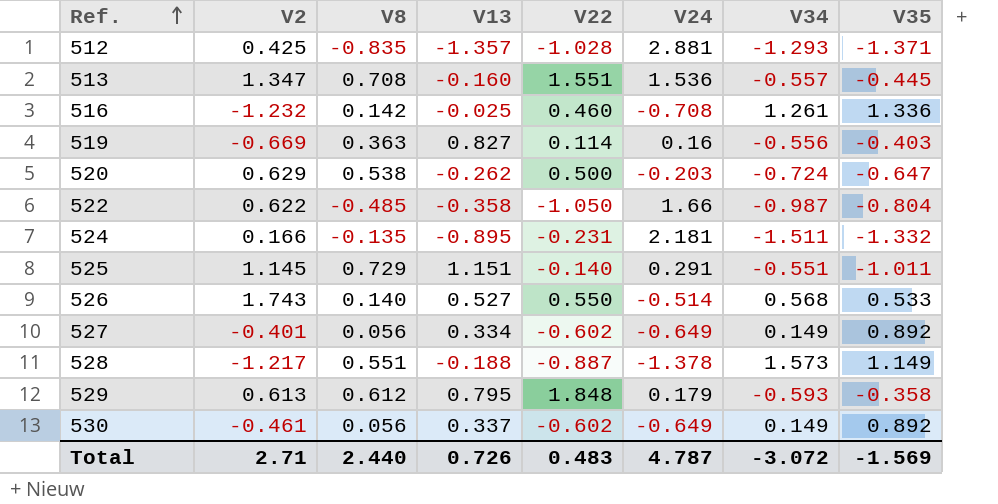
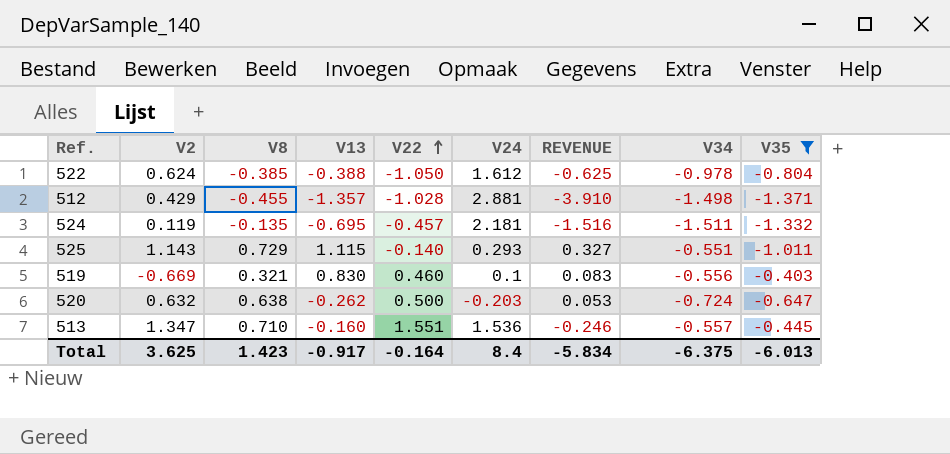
filter: none -> V35 <= -0.403
row order: Ref. ascending -> V22 ascending
column REVENUE | formula: none -> [V13] * [V24]
522 | V2: 0.622 -> 0.624
522 | V8: -0.485 -> -0.385
522 | V13: -0.358 -> -0.388
522 | V24: 1.66 -> 1.612
522 | V34: -0.987 -> -0.978
512 | V2: 0.425 -> 0.429
512 | V8: -0.835 -> -0.455
512 | V34: -1.293 -> -1.498
524 | V2: 0.166 -> 0.119
524 | V13: -0.895 -> -0.695
524 | V22: -0.231 -> -0.457
525 | V2: 1.145 -> 1.143
525 | V13: 1.151 -> 1.115
525 | V24: 0.291 -> 0.293
519 | V8: 0.363 -> 0.321
519 | V13: 0.827 -> 0.830
519 | V22: 0.114 -> 0.460
519 | V24: 0.16 -> 0.1
520 | V2: 0.629 -> 0.632
520 | V8: 0.538 -> 0.638
513 | V8: 0.708 -> 0.710
Total | V2: 2.71 -> 3.625
Total | V8: 2.440 -> 1.423
Total | V13: 0.726 -> -0.917
Total | V22: 0.483 -> -0.164
Total | V24: 4.787 -> 8.4
Total | V34: -3.072 -> -6.375
Total | V35: -1.569 -> -6.013

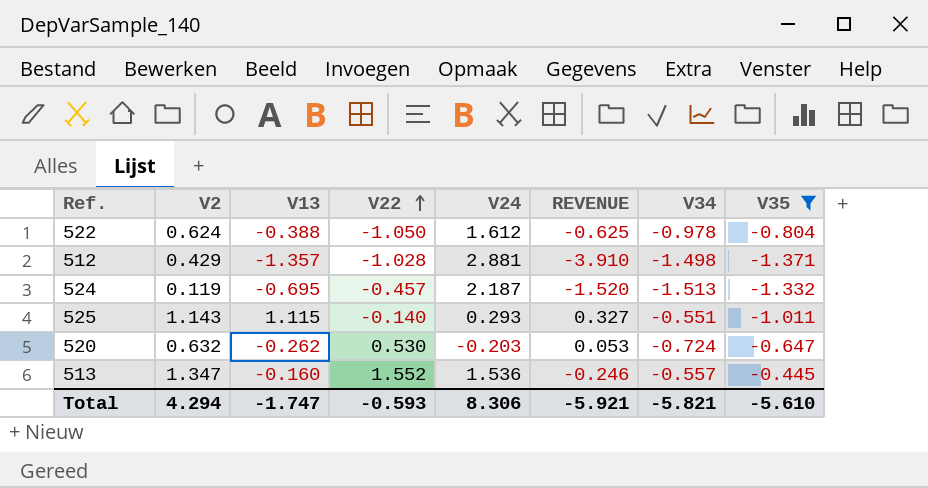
column V8 | position: 3 -> none
row 519: -0.669 | 0.321 | 0.830 | 0.460 | 0.1 | 0.083 | -0.556 | -0.403 -> none
524 | V24: 2.181 -> 2.187
524 | REVENUE: -1.516 -> -1.520
524 | V34: -1.511 -> -1.513
520 | V22: 0.500 -> 0.530
513 | V22: 1.551 -> 1.552
Total | V2: 3.625 -> 4.294
Total | V13: -0.917 -> -1.747
Total | V22: -0.164 -> -0.593
Total | V24: 8.4 -> 8.306
Total | REVENUE: -5.834 -> -5.921
Total | V34: -6.375 -> -5.821
Total | V35: -6.013 -> -5.610

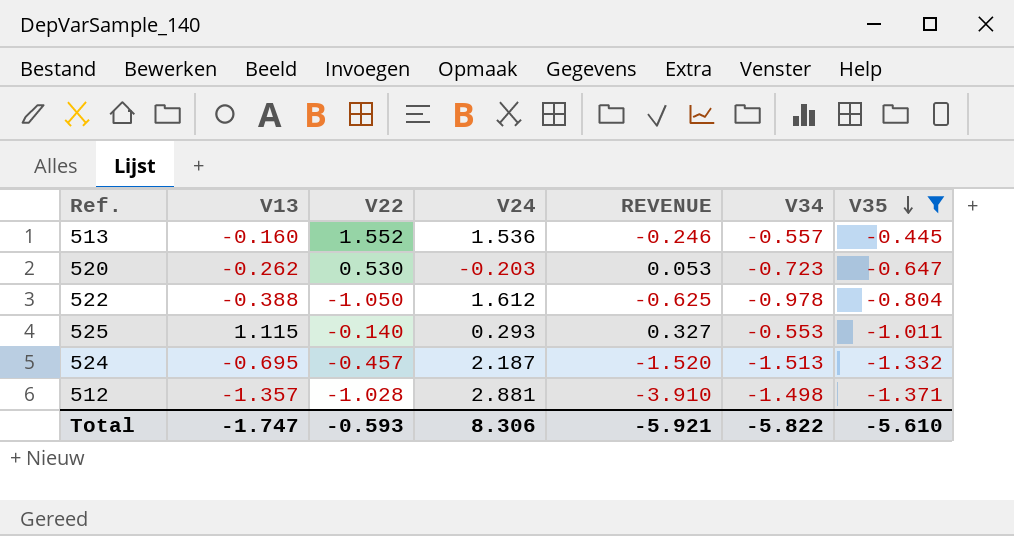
row order: V22 ascending -> V35 descending
column V2 | position: 2 -> none
520 | V34: -0.724 -> -0.723
525 | V34: -0.551 -> -0.553
Total | V34: -5.821 -> -5.822

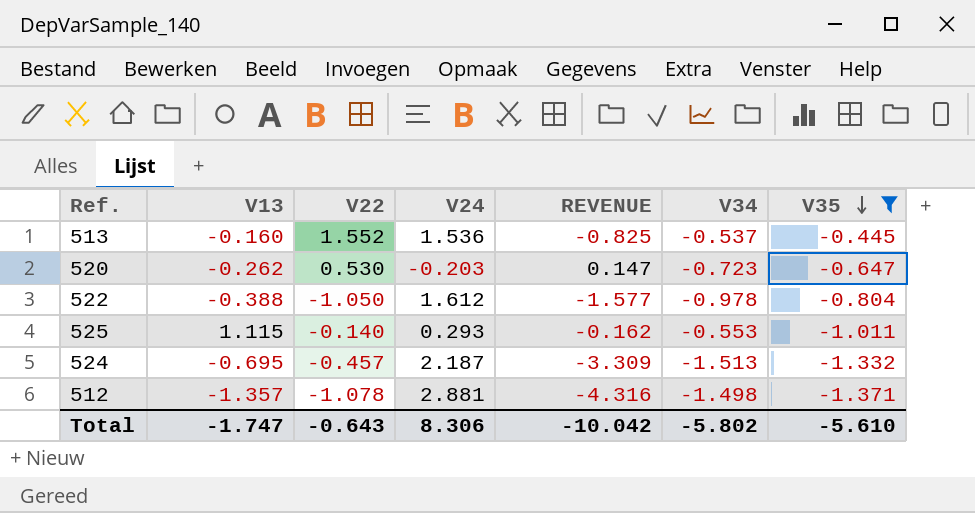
column REVENUE | formula: [V13] * [V24] -> [V24] * [V34]
513 | V34: -0.557 -> -0.537
512 | V22: -1.028 -> -1.078
Total | V22: -0.593 -> -0.643
Total | REVENUE: -5.921 -> -10.042
Total | V34: -5.822 -> -5.802

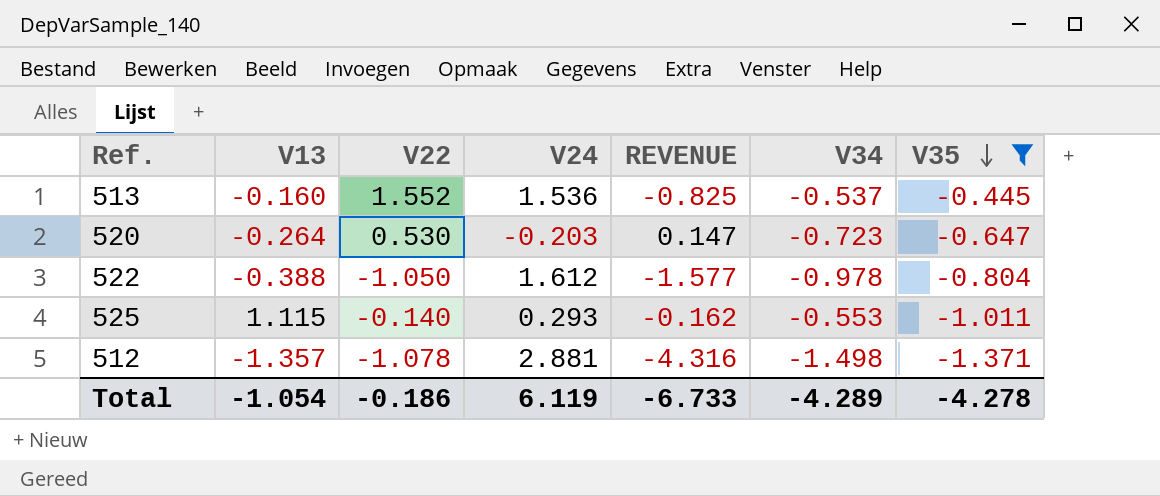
row 524: -0.695 | -0.457 | 2.187 | -3.309 | -1.513 | -1.332 -> none
520 | V13: -0.262 -> -0.264
Total | V13: -1.747 -> -1.054
Total | V22: -0.643 -> -0.186
Total | V24: 8.306 -> 6.119
Total | REVENUE: -10.042 -> -6.733
Total | V34: -5.802 -> -4.289
Total | V35: -5.610 -> -4.278

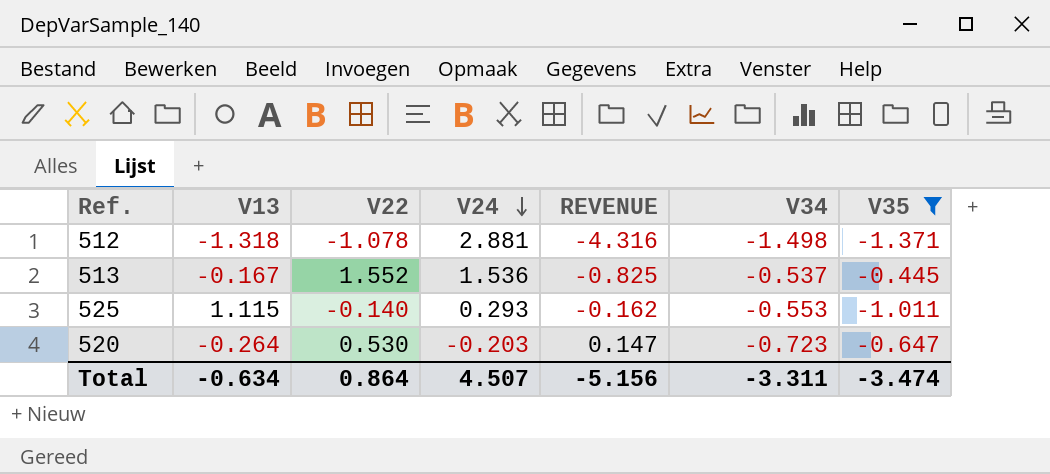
row order: V35 descending -> V24 descending
row 522: -0.388 | -1.050 | 1.612 | -1.577 | -0.978 | -0.804 -> none
512 | V13: -1.357 -> -1.318
513 | V13: -0.160 -> -0.167
Total | V13: -1.054 -> -0.634
Total | V22: -0.186 -> 0.864
Total | V24: 6.119 -> 4.507
Total | REVENUE: -6.733 -> -5.156
Total | V34: -4.289 -> -3.311
Total | V35: -4.278 -> -3.474

